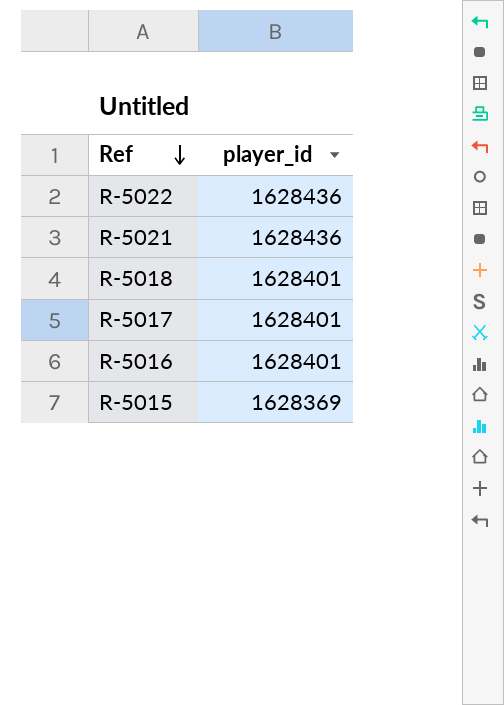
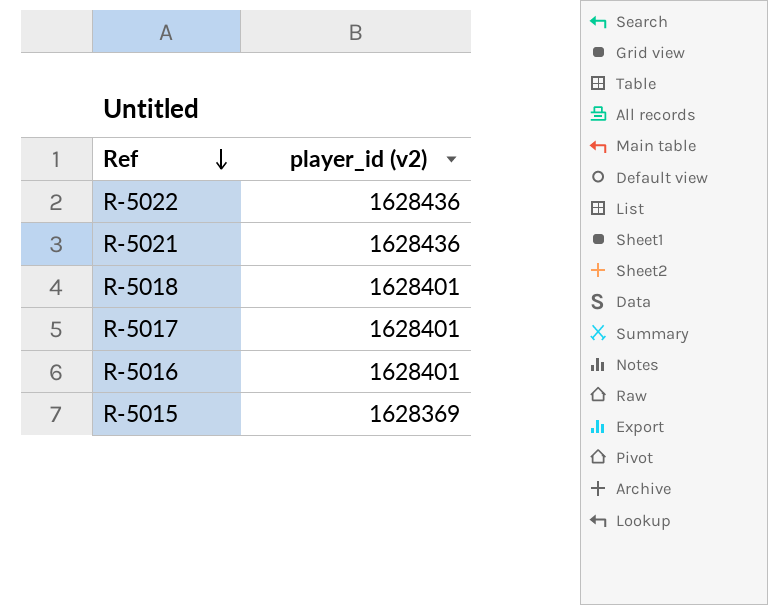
column name: player_id -> player_id (v2)

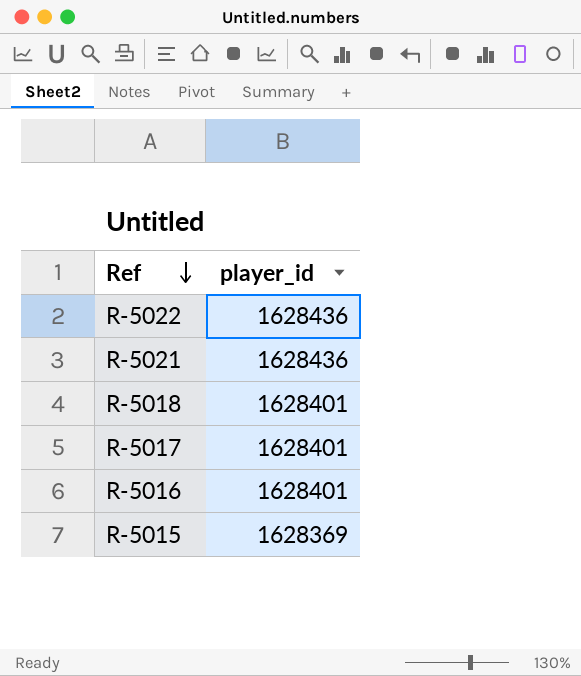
column name: player_id (v2) -> player_id

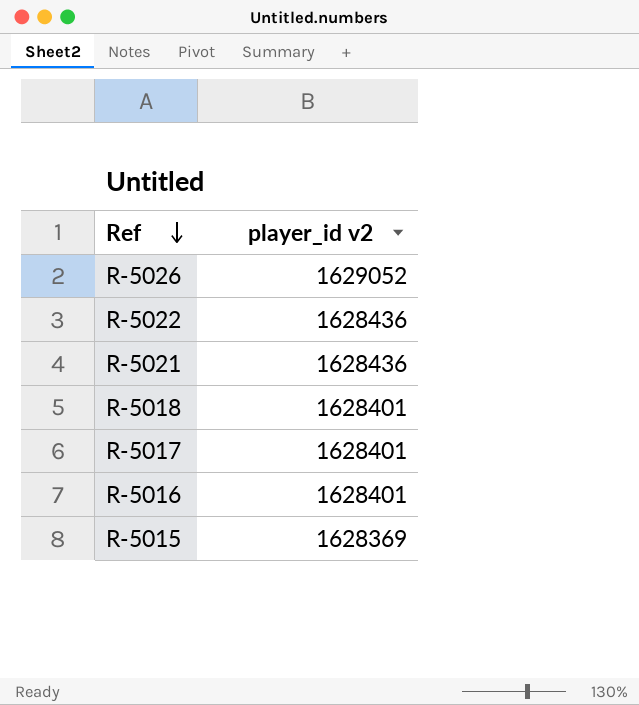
column name: player_id -> player_id v2
row R-5026: none -> 1629052

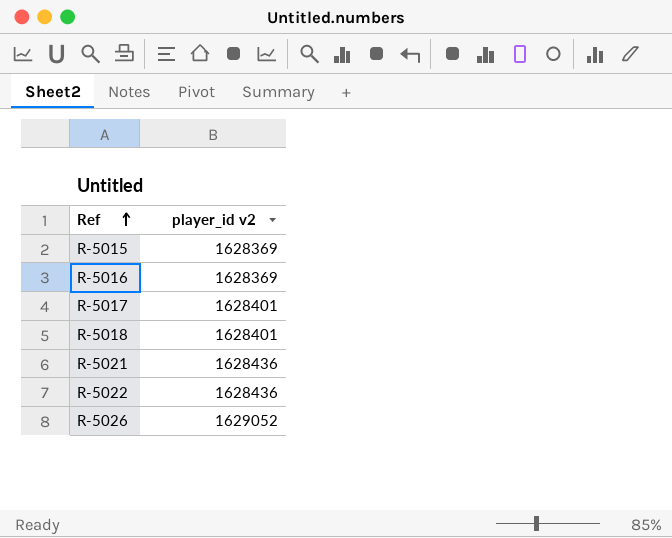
row order: Ref descending -> Ref ascending
R-5016 | player_id v2: 1628401 -> 1628369

